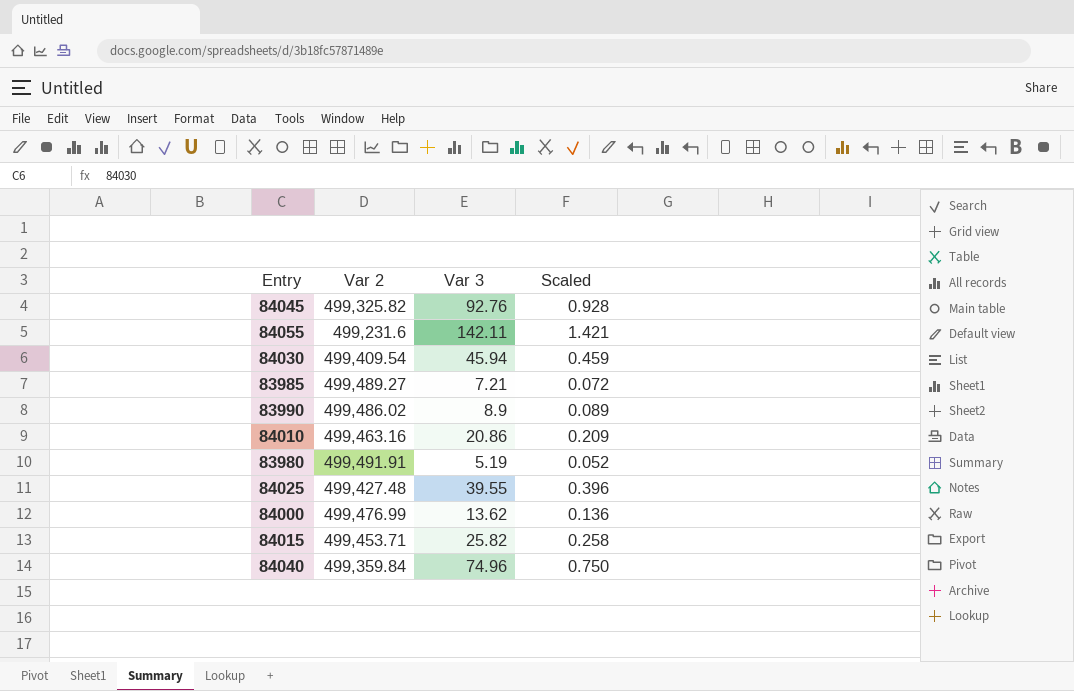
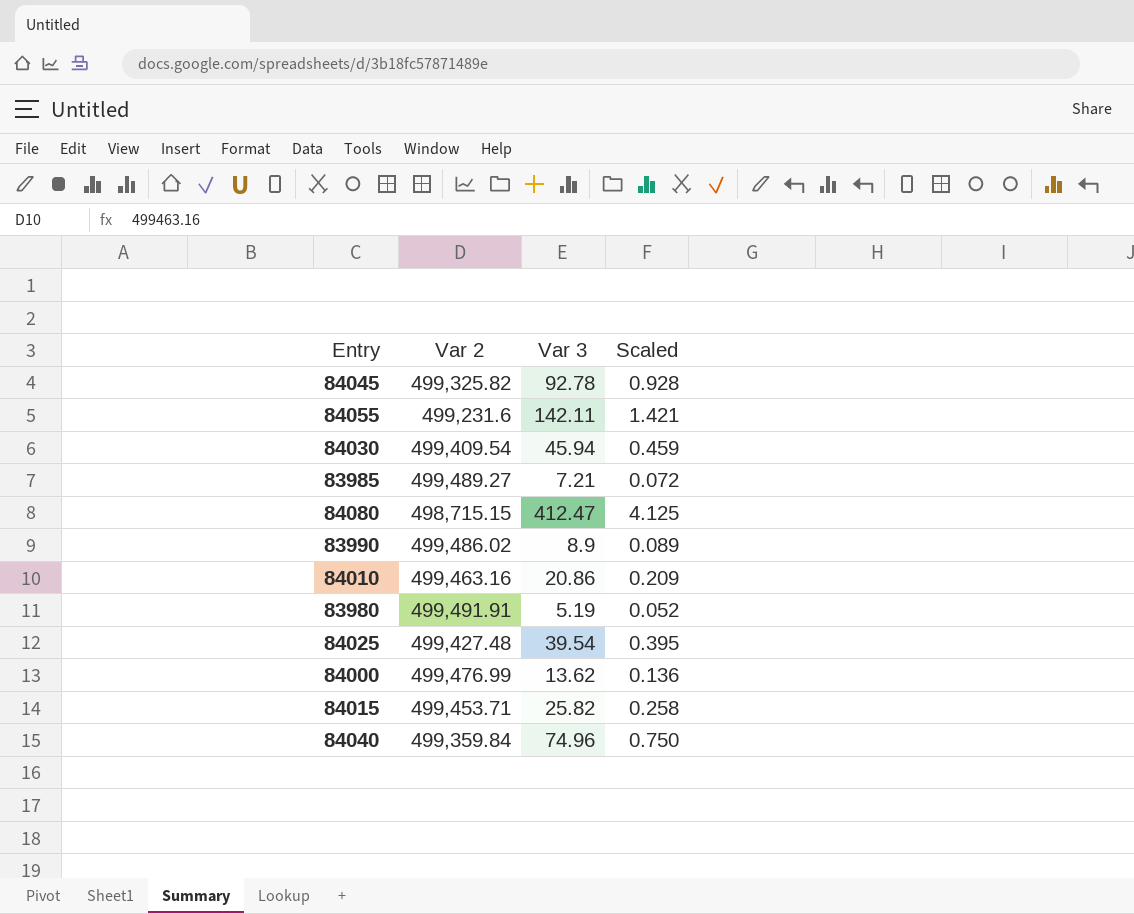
84045 | Var 3: 92.76 -> 92.78
row 84080: none -> 498,715.15 | 412.47 | 4.125
84025 | Var 3: 39.55 -> 39.54
84025 | Scaled: 0.396 -> 0.395

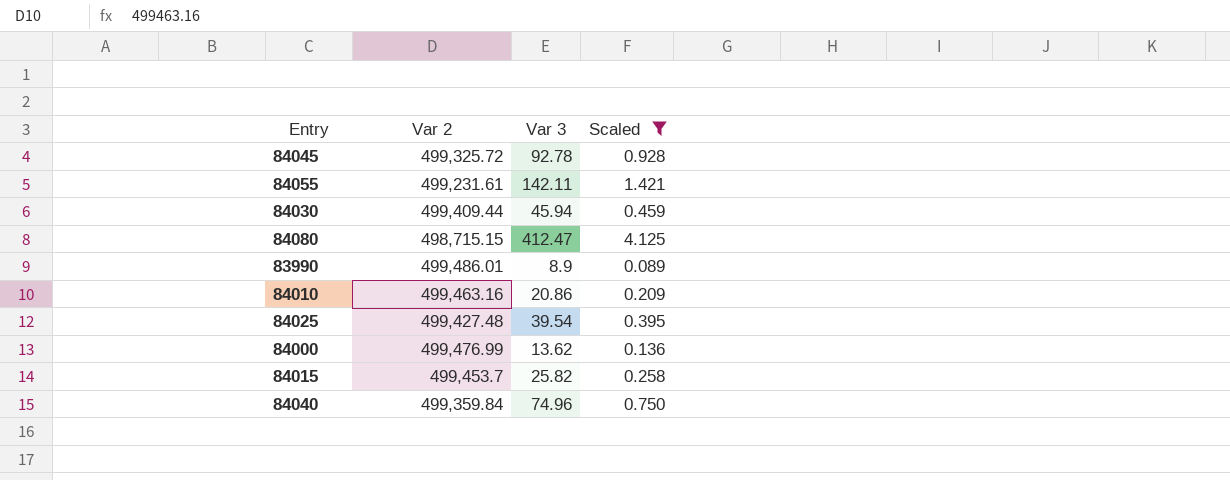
filter: none -> Scaled >= 0.089
84045 | Var 2: 499,325.82 -> 499,325.72
84055 | Var 2: 499,231.6 -> 499,231.61
84030 | Var 2: 499,409.54 -> 499,409.44
83990 | Var 2: 499,486.02 -> 499,486.01
84015 | Var 2: 499,453.71 -> 499,453.7

